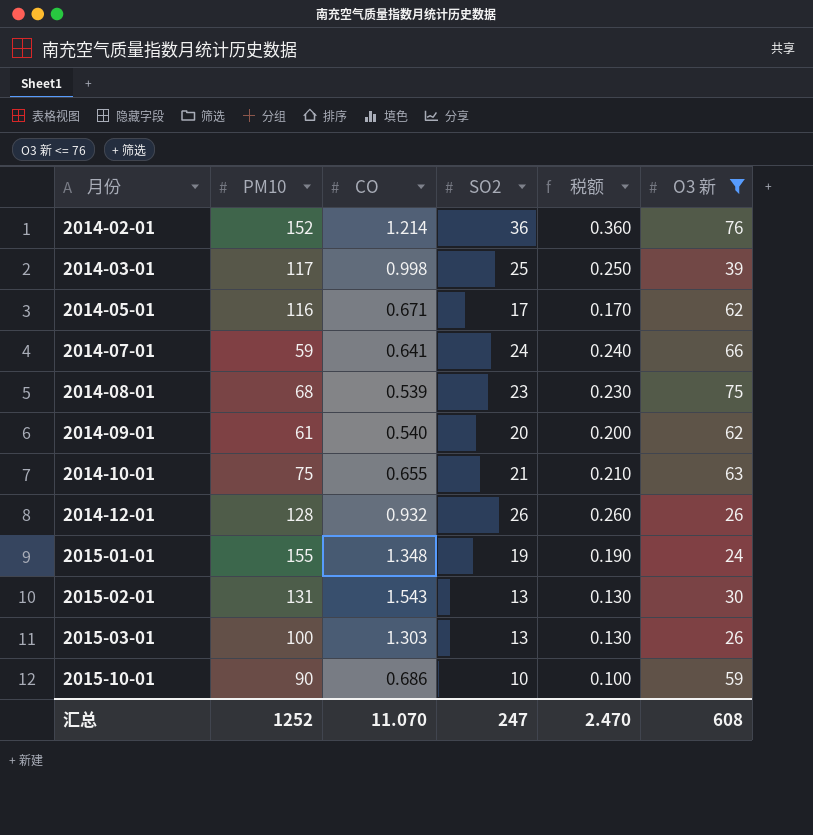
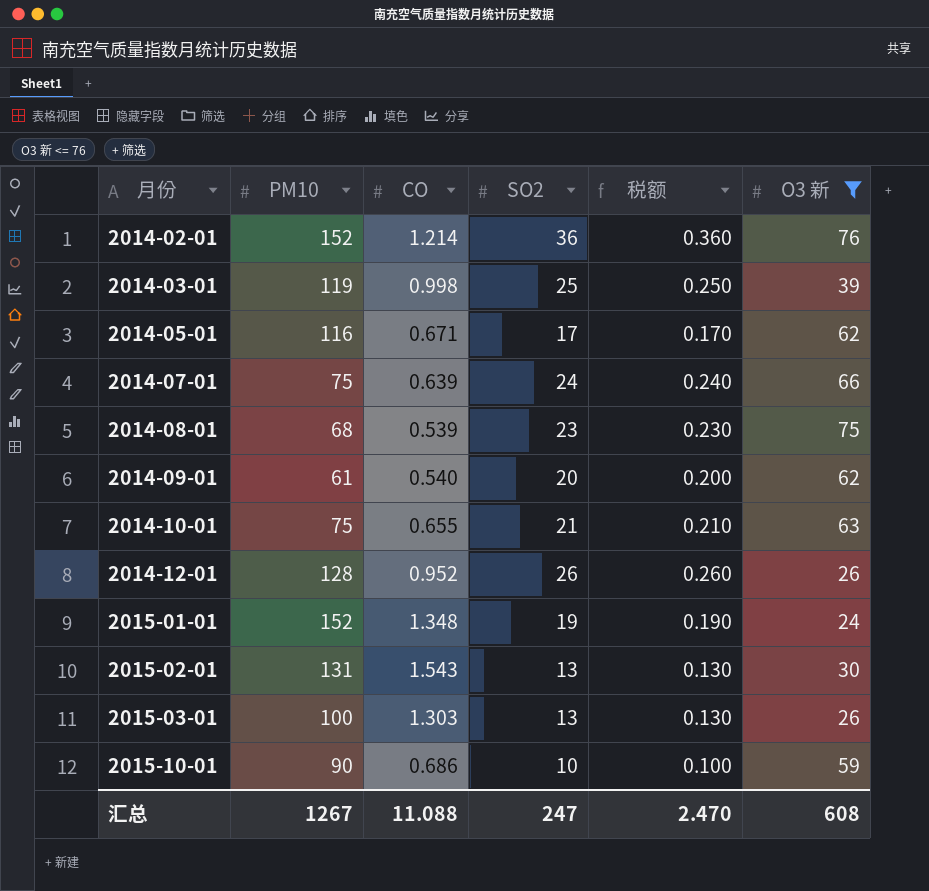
2014-03-01 | PM10: 117 -> 119
2014-07-01 | PM10: 59 -> 75
2014-07-01 | CO: 0.641 -> 0.639
2014-12-01 | CO: 0.932 -> 0.952
2015-01-01 | PM10: 155 -> 152
汇总 | PM10: 1252 -> 1267
汇总 | CO: 11.070 -> 11.088

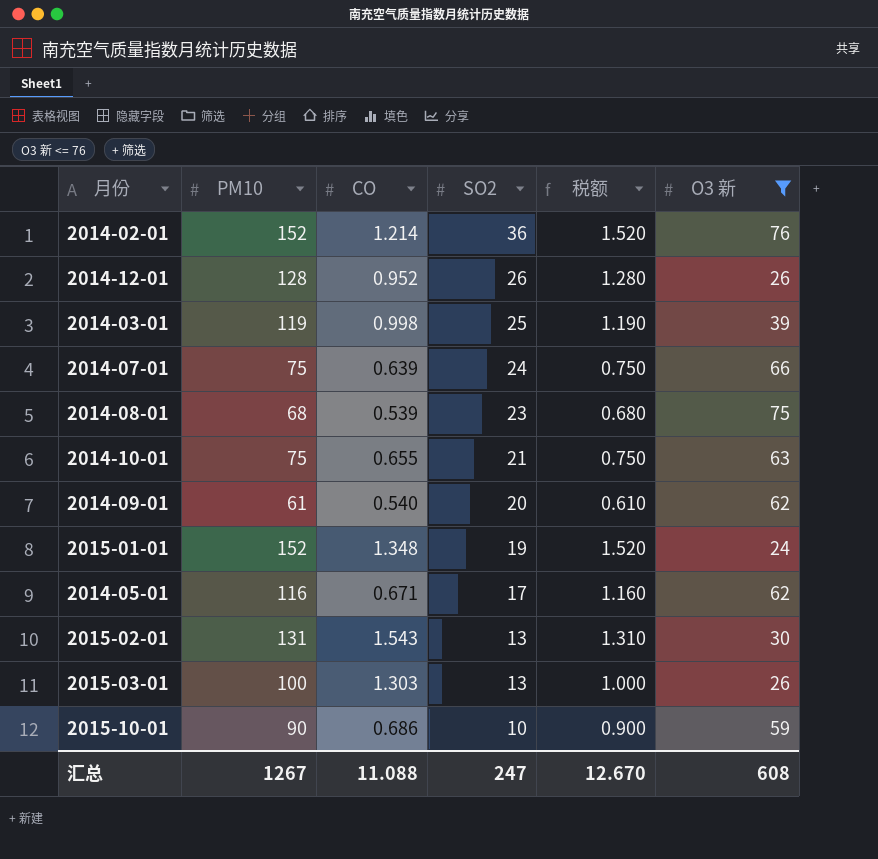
row order: 月份 ascending -> SO2 descending
column 税额 | formula: [SO2] * 0.01 -> [PM10] * 0.01
汇总 | 税额: 2.470 -> 12.670

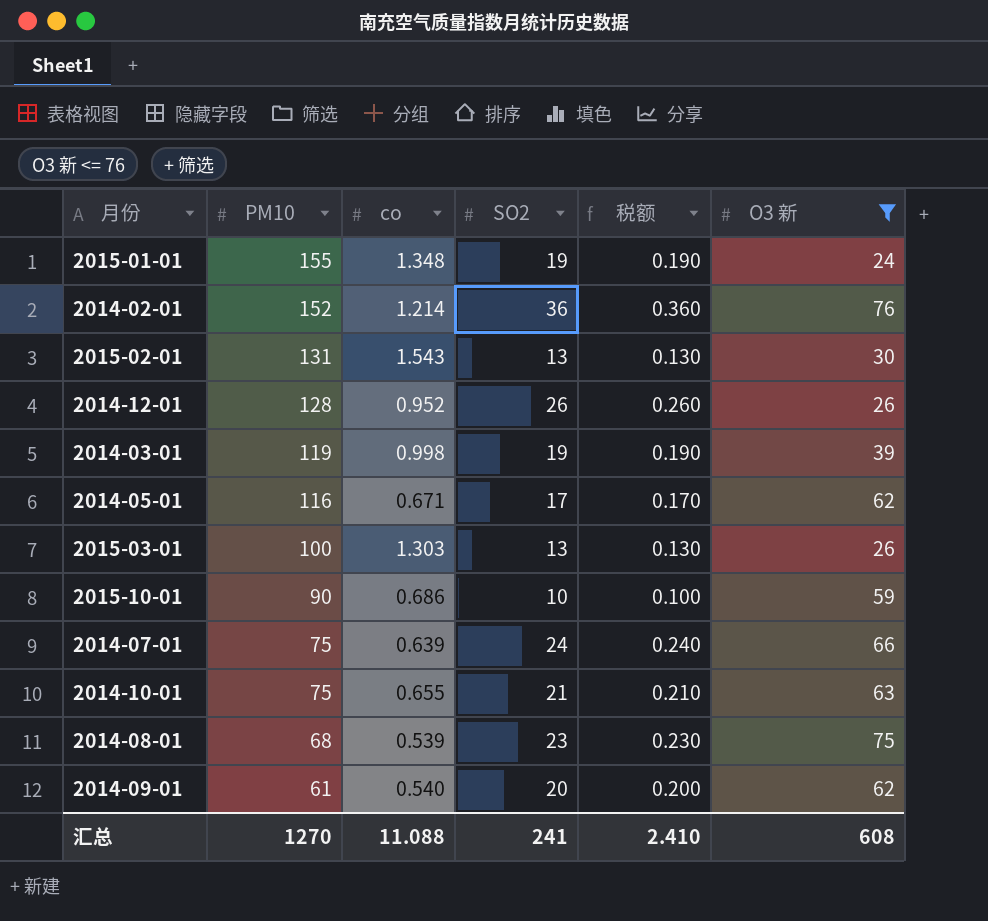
row order: SO2 descending -> PM10 descending
column name: CO -> co
column 税额 | formula: [PM10] * 0.01 -> [SO2] * 0.01
2015-01-01 | PM10: 152 -> 155
2014-03-01 | SO2: 25 -> 19
汇总 | PM10: 1267 -> 1270
汇总 | SO2: 247 -> 241
汇总 | 税额: 12.670 -> 2.410

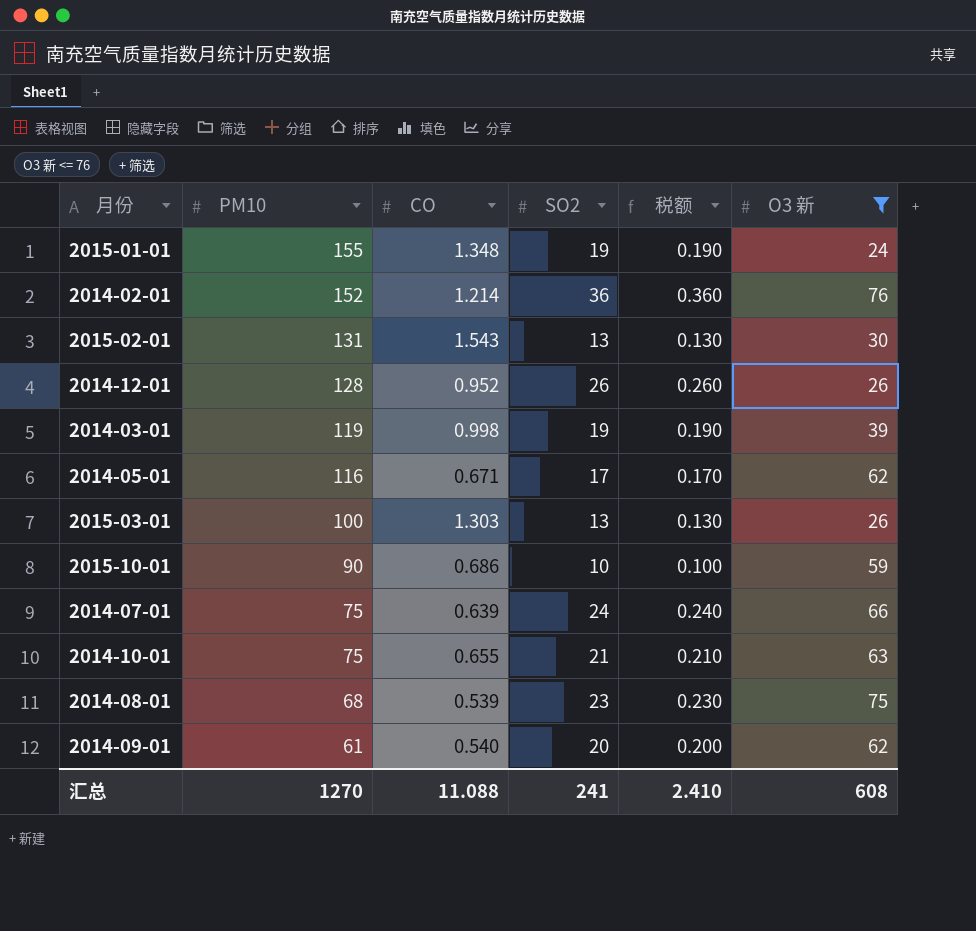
column name: co -> CO

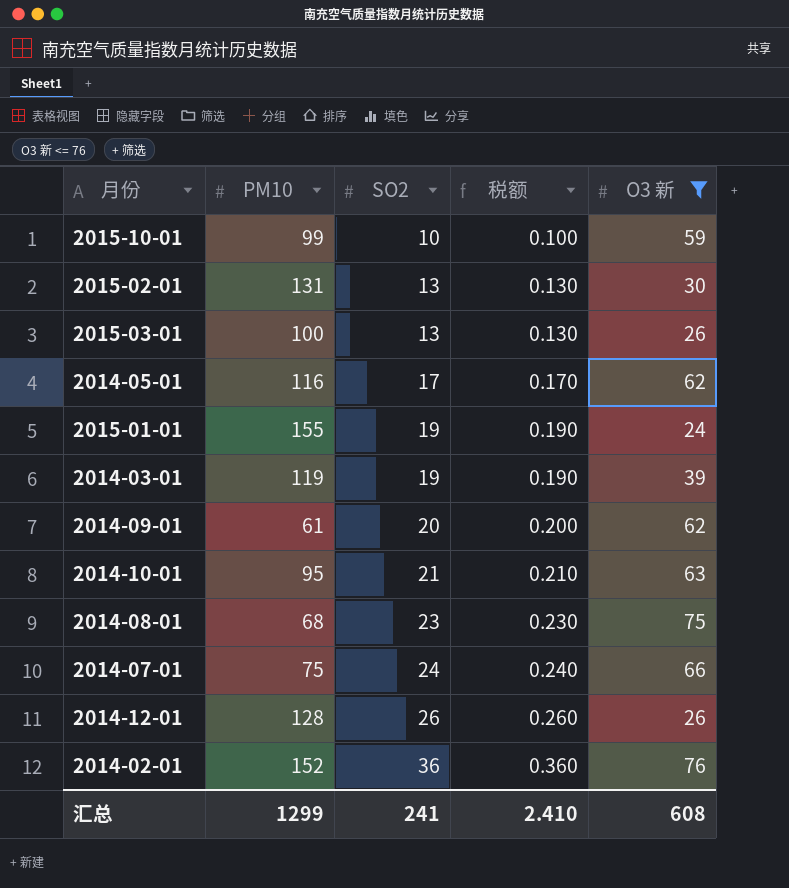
row order: PM10 descending -> SO2 ascending
column CO | position: 3 -> none
2015-10-01 | PM10: 90 -> 99
2014-10-01 | PM10: 75 -> 95
汇总 | PM10: 1270 -> 1299

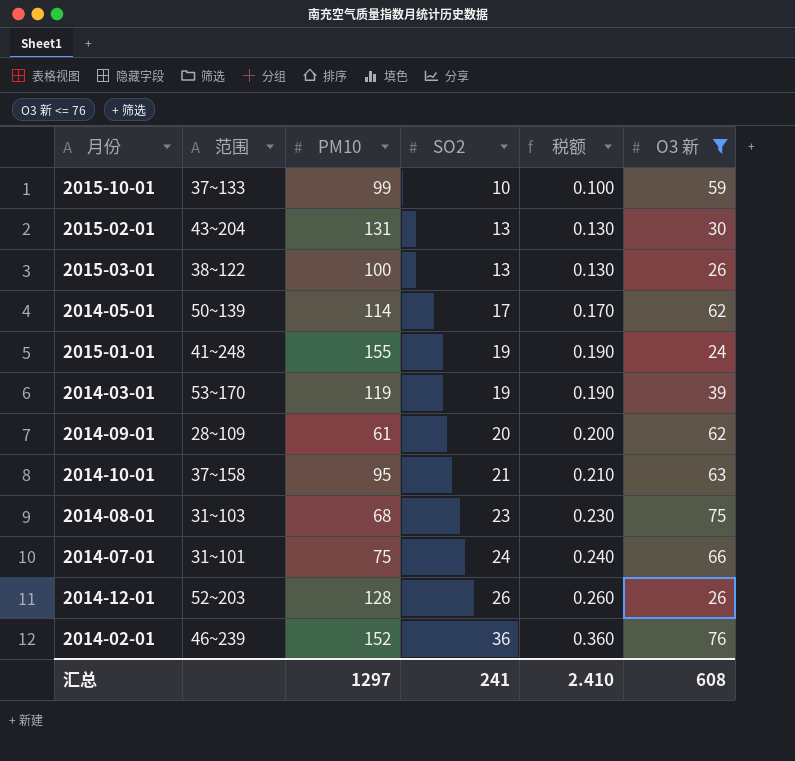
column 范围 | position: none -> 2
2014-05-01 | PM10: 116 -> 114
汇总 | PM10: 1299 -> 1297

